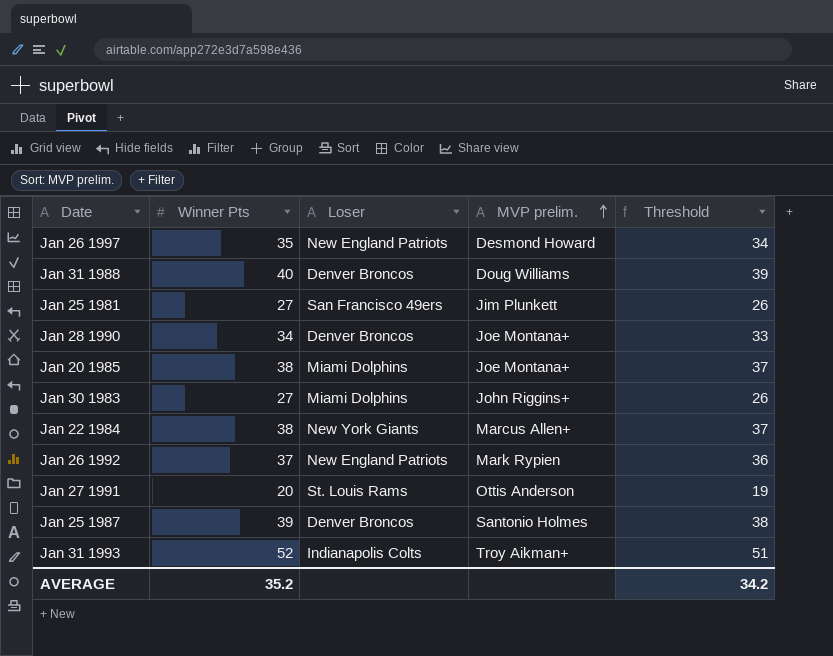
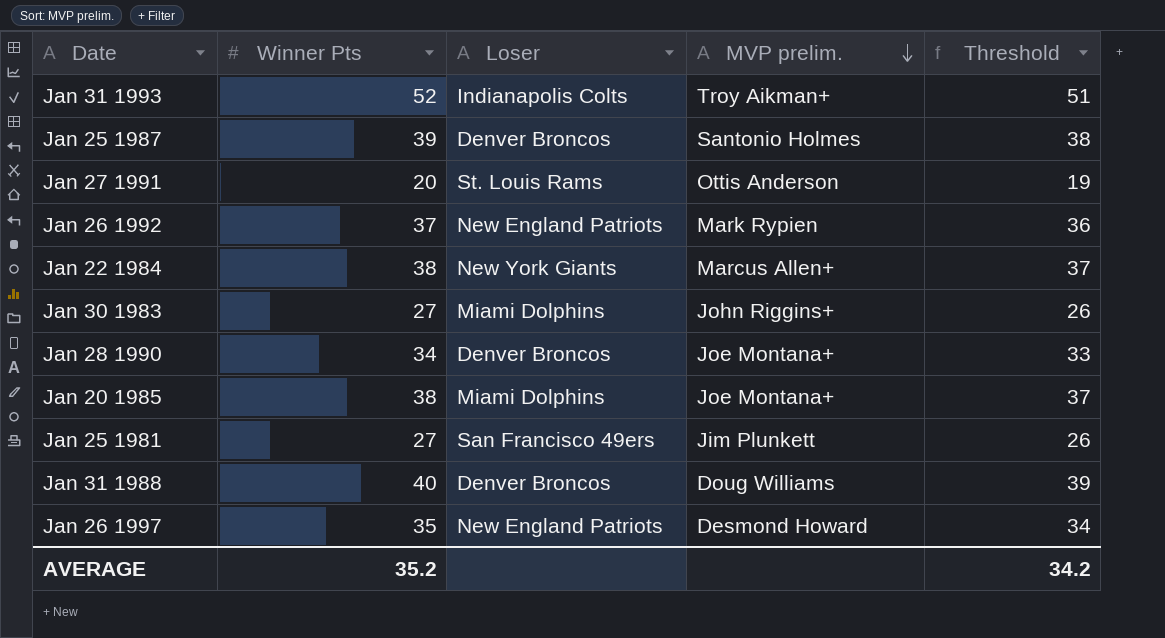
row order: MVP prelim. ascending -> MVP prelim. descending

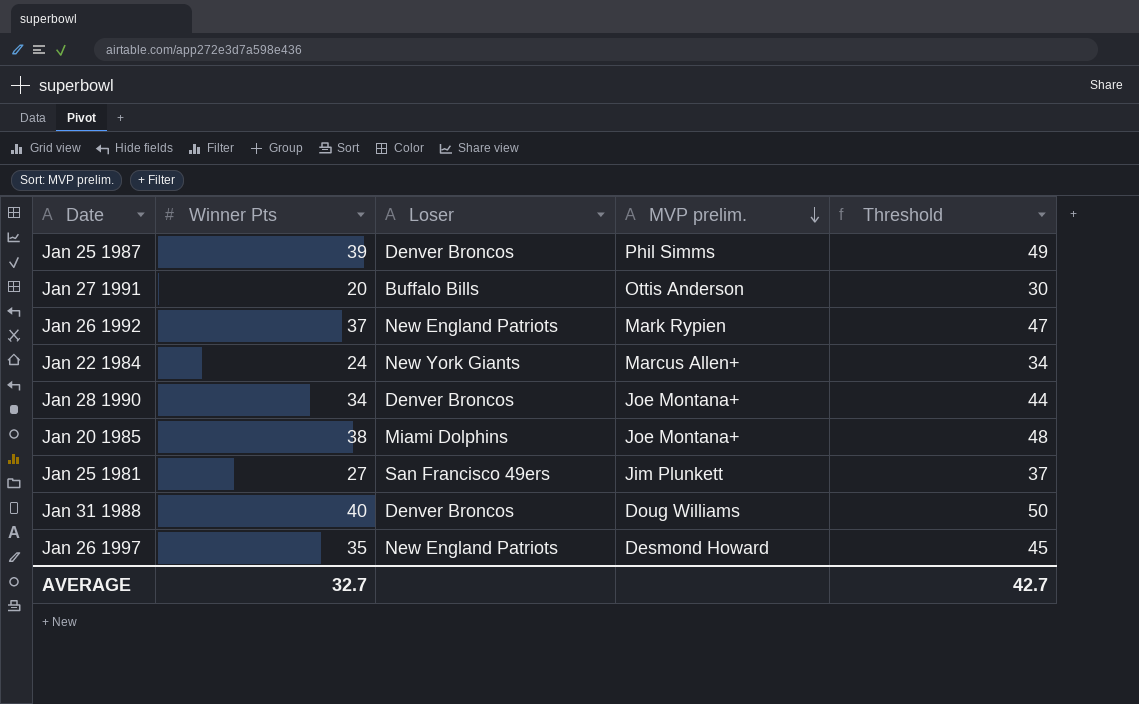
column Threshold | formula: [Winner Pts] - 1 -> [Winner Pts] + 10
row Jan 31 1993: 52 | Indianapolis Colts | Troy Aikman+ | 51 -> none
row Jan 30 1983: 27 | Miami Dolphins | John Riggins+ | 26 -> none
Jan 25 1987 | MVP prelim.: Santonio Holmes -> Phil Simms
Jan 27 1991 | Loser: St. Louis Rams -> Buffalo Bills
Jan 22 1984 | Winner Pts: 38 -> 24
AVERAGE | Winner Pts: 35.2 -> 32.7
AVERAGE | Threshold: 34.2 -> 42.7

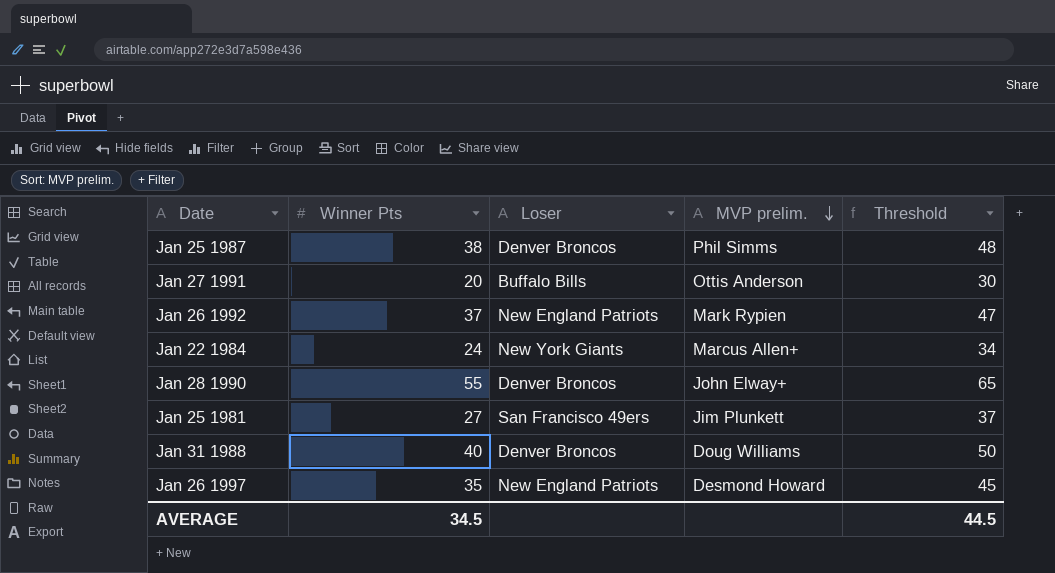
row Jan 20 1985: 38 | Miami Dolphins | Joe Montana+ | 48 -> none
Jan 25 1987 | Winner Pts: 39 -> 38
Jan 25 1987 | Threshold: 49 -> 48
Jan 28 1990 | Winner Pts: 34 -> 55
Jan 28 1990 | MVP prelim.: Joe Montana+ -> John Elway+
Jan 28 1990 | Threshold: 44 -> 65
AVERAGE | Winner Pts: 32.7 -> 34.5
AVERAGE | Threshold: 42.7 -> 44.5

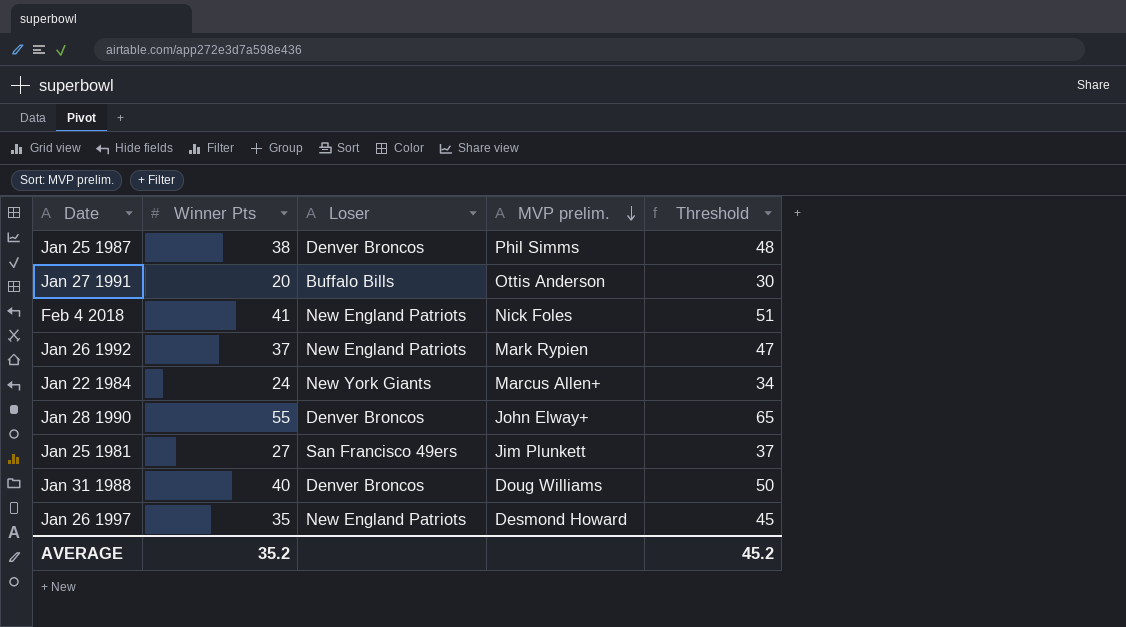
row Feb 4 2018: none -> 41 | New England Patriots | Nick Foles | 51
AVERAGE | Winner Pts: 34.5 -> 35.2
AVERAGE | Threshold: 44.5 -> 45.2

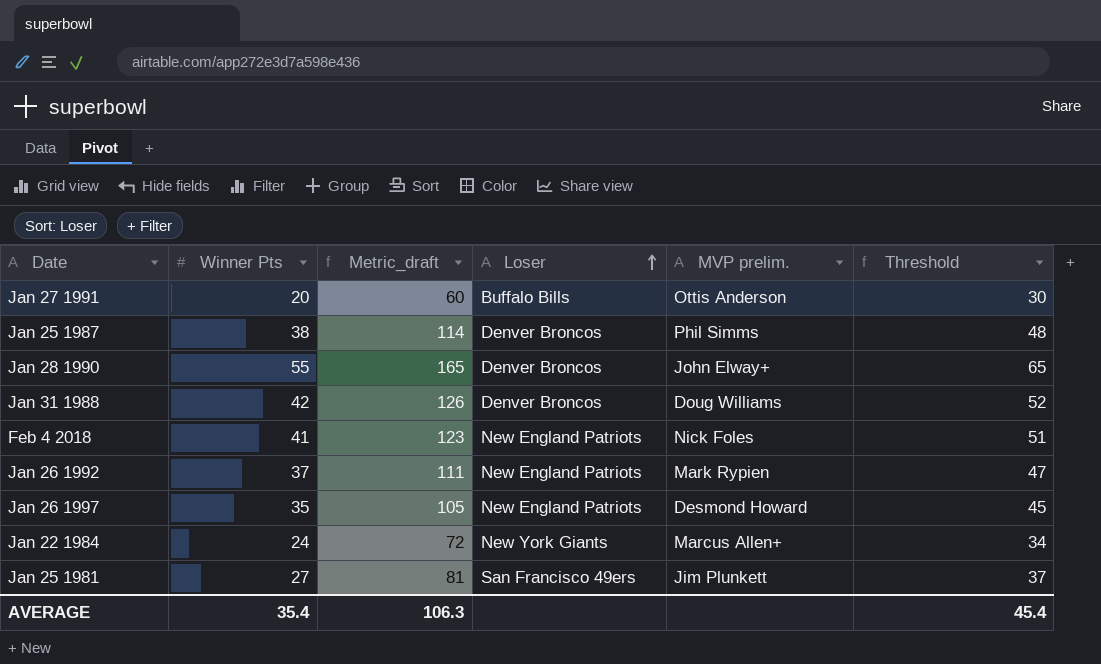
row order: MVP prelim. descending -> Loser ascending
column Metric_draft | formula: none -> [Winner Pts] * 3
Jan 31 1988 | Winner Pts: 40 -> 42
Jan 31 1988 | Threshold: 50 -> 52
AVERAGE | Winner Pts: 35.2 -> 35.4
AVERAGE | Threshold: 45.2 -> 45.4

